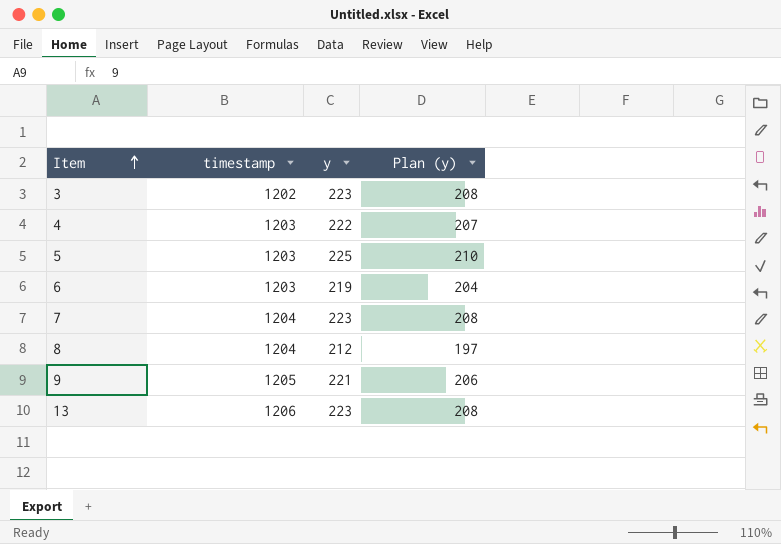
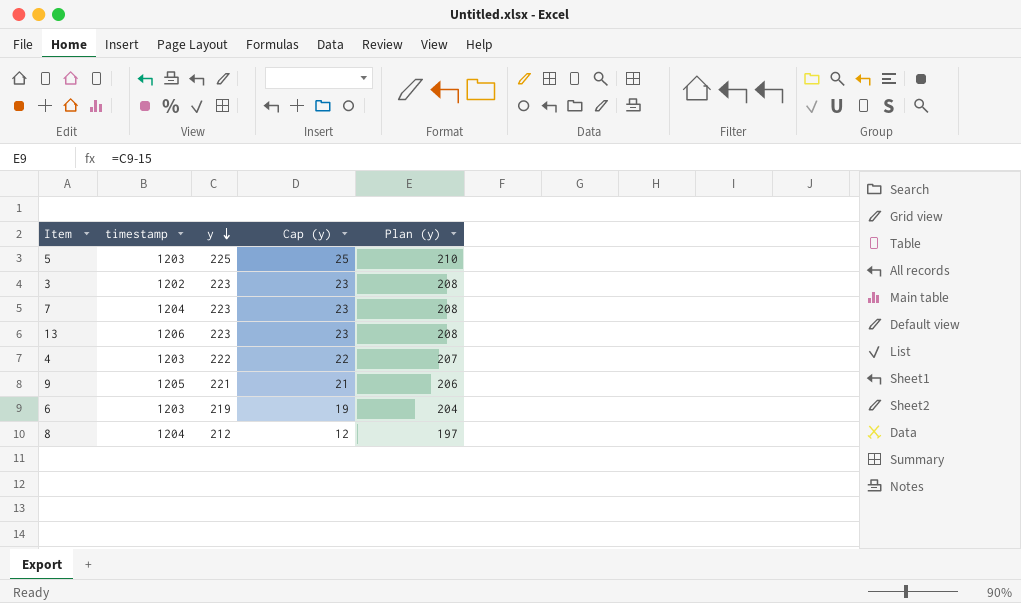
row order: Item ascending -> y descending
column Cap (y) | formula: none -> [y] - 200

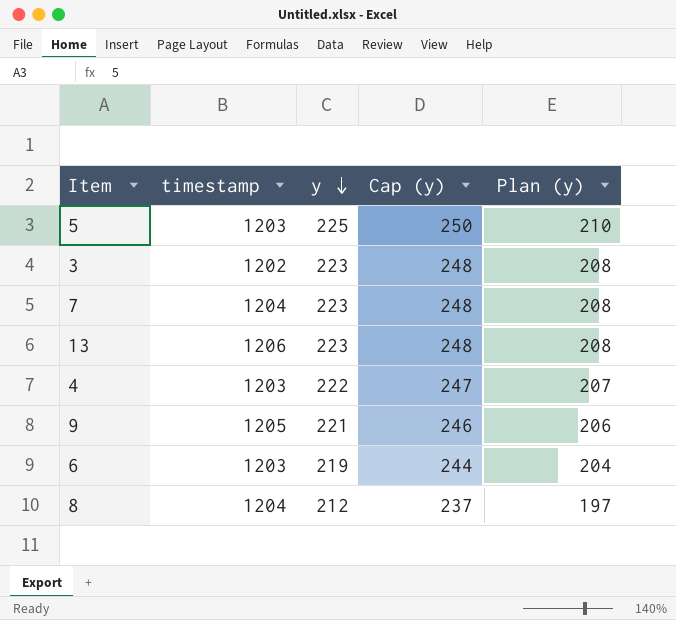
column Cap (y) | formula: [y] - 200 -> [y] + 25

